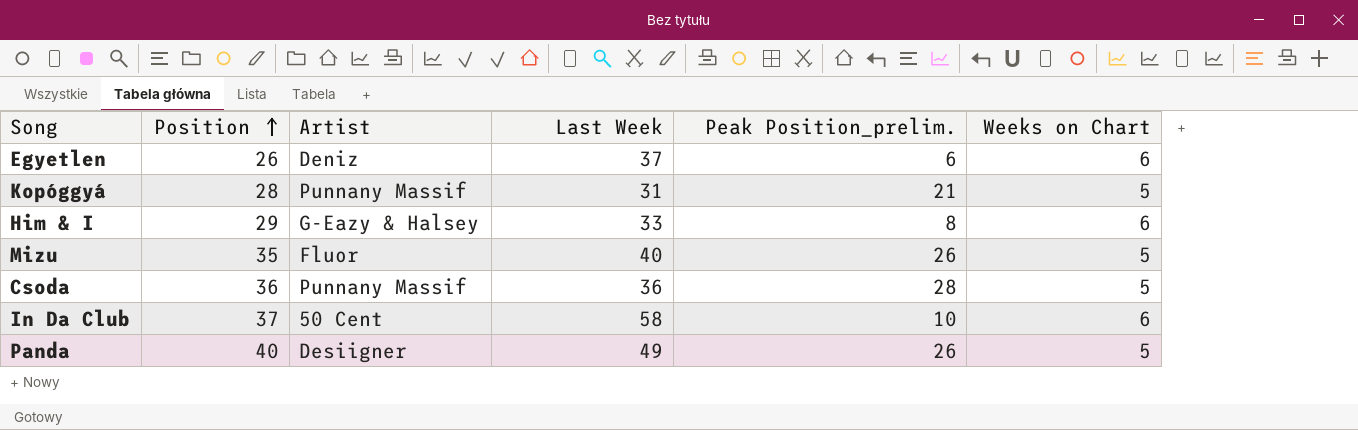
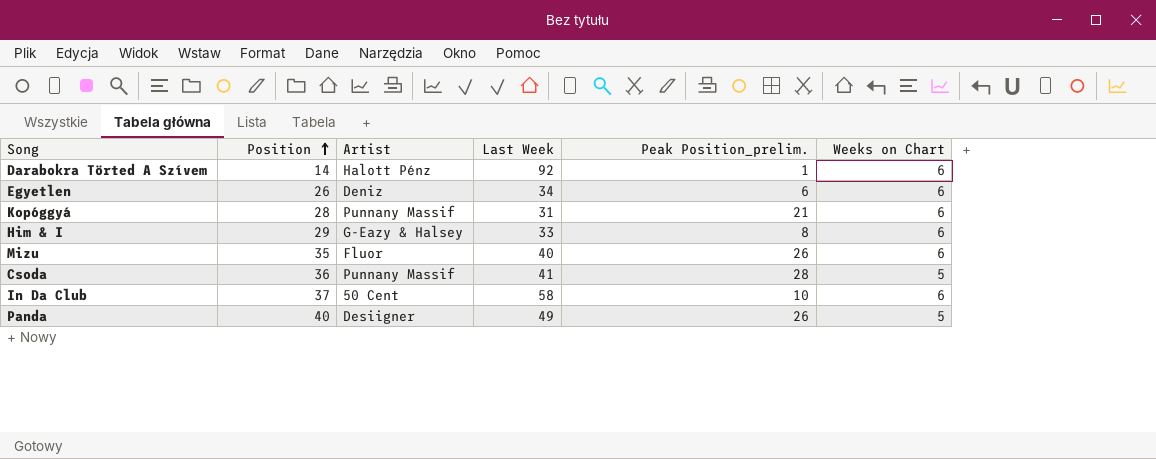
row Darabokra Törted A Szívem: none -> 14 | Halott Pénz | 92 | 1 | 6
Egyetlen | Last Week: 37 -> 34
Kopóggyá | Weeks on Chart: 5 -> 6
Mizu | Weeks on Chart: 5 -> 6
Csoda | Last Week: 36 -> 41

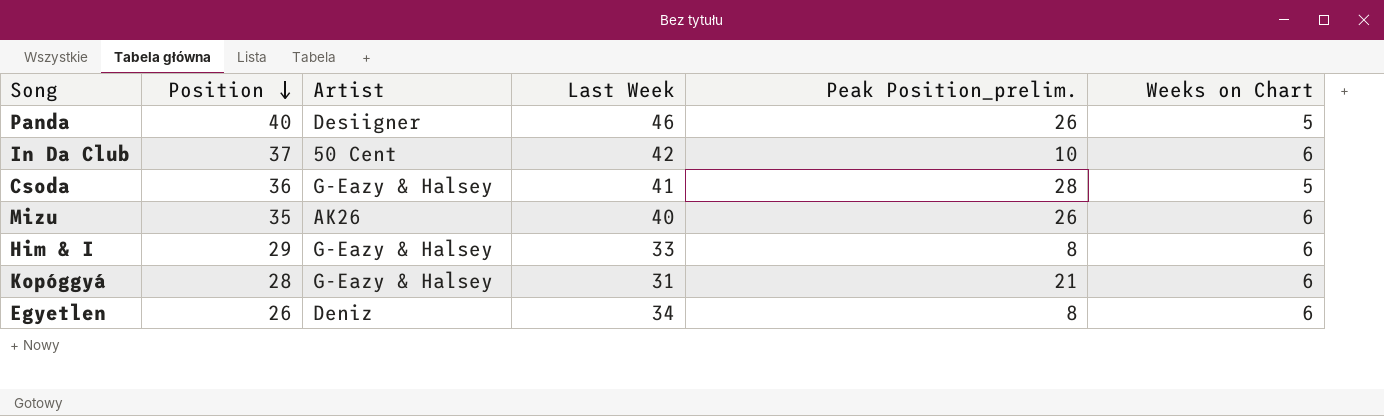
row order: Position ascending -> Position descending
row Darabokra Törted A Szívem: 14 | Halott Pénz | 92 | 1 | 6 -> none
Panda | Last Week: 49 -> 46
In Da Club | Last Week: 58 -> 42
Csoda | Artist: Punnany Massif -> G-Eazy & Halsey
Mizu | Artist: Fluor -> AK26
Kopóggyá | Artist: Punnany Massif -> G-Eazy & Halsey
Egyetlen | Peak Position_prelim.: 6 -> 8

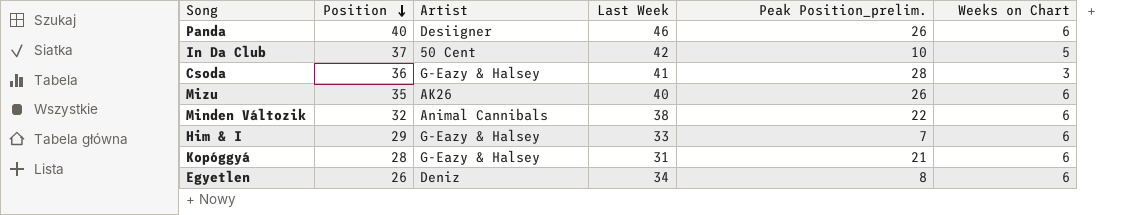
Panda | Weeks on Chart: 5 -> 6
In Da Club | Weeks on Chart: 6 -> 5
Csoda | Weeks on Chart: 5 -> 3
row Minden Változik: none -> 32 | Animal Cannibals | 38 | 22 | 6
Him & I | Peak Position_prelim.: 8 -> 7

